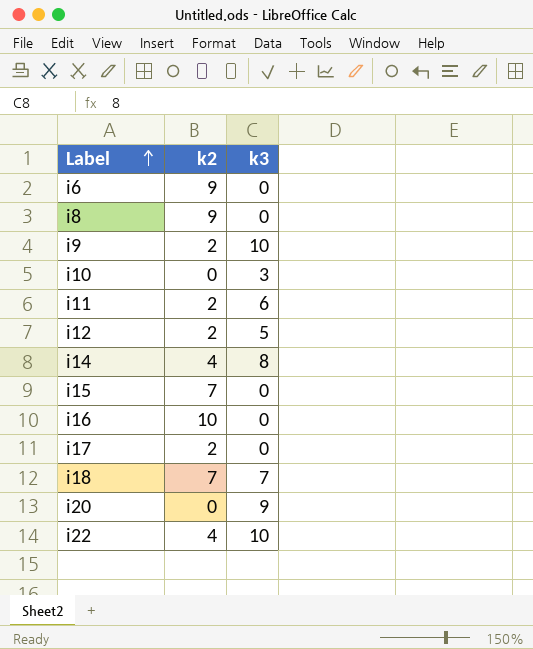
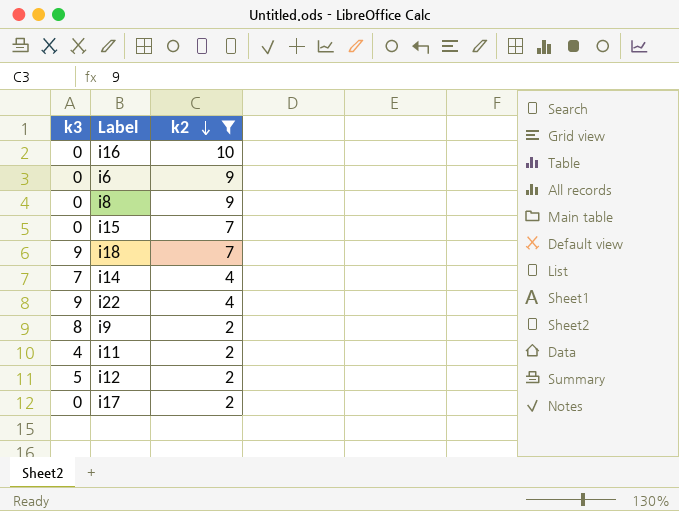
filter: none -> k2 != 0
row order: Label ascending -> k2 descending
column k3 | position: 3 -> 1
i18 | k3: 7 -> 9
i14 | k3: 8 -> 7
i22 | k3: 10 -> 9
i9 | k3: 10 -> 8
i11 | k3: 6 -> 4

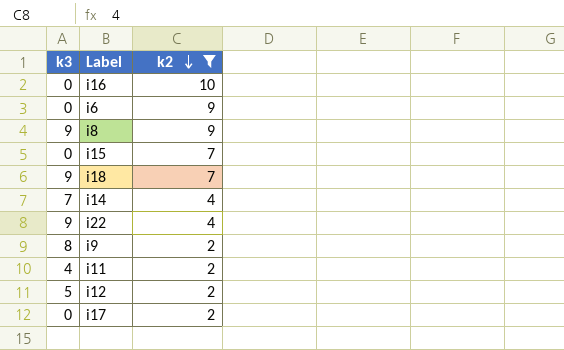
i8 | k3: 0 -> 9

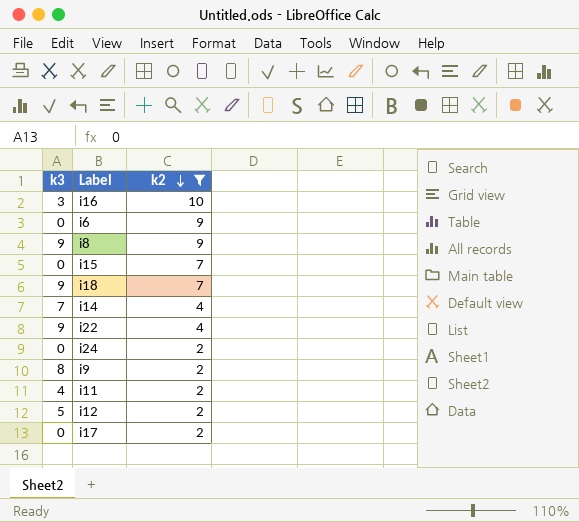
i16 | k3: 0 -> 3
row i24: none -> 0 | 2

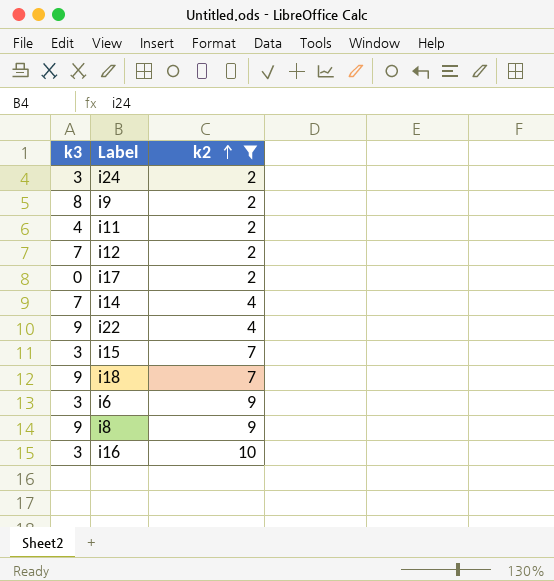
row order: k2 descending -> k2 ascending
i24 | k3: 0 -> 3
i12 | k3: 5 -> 7
i15 | k3: 0 -> 3
i6 | k3: 0 -> 3

